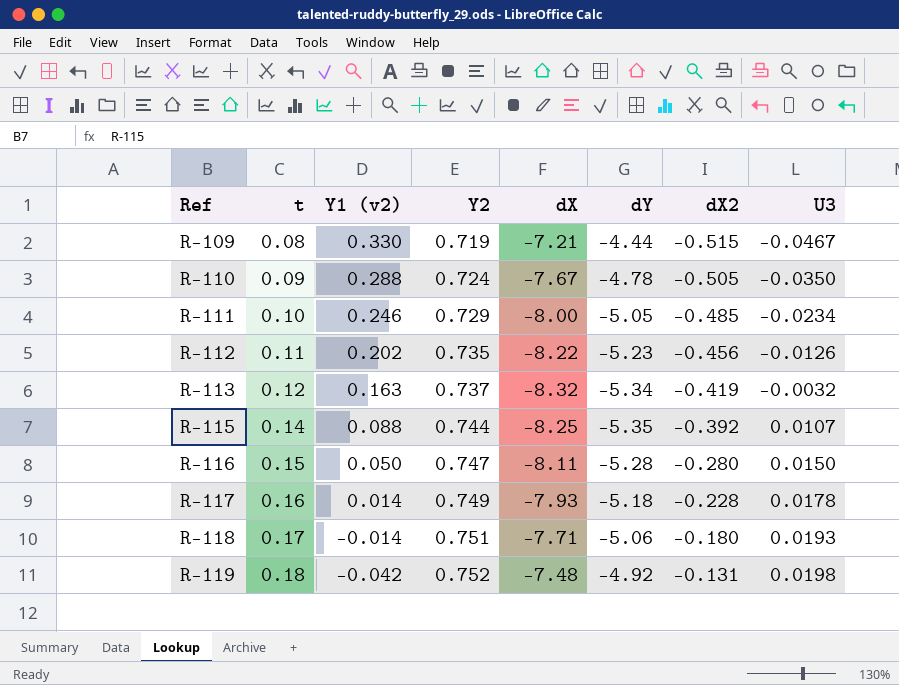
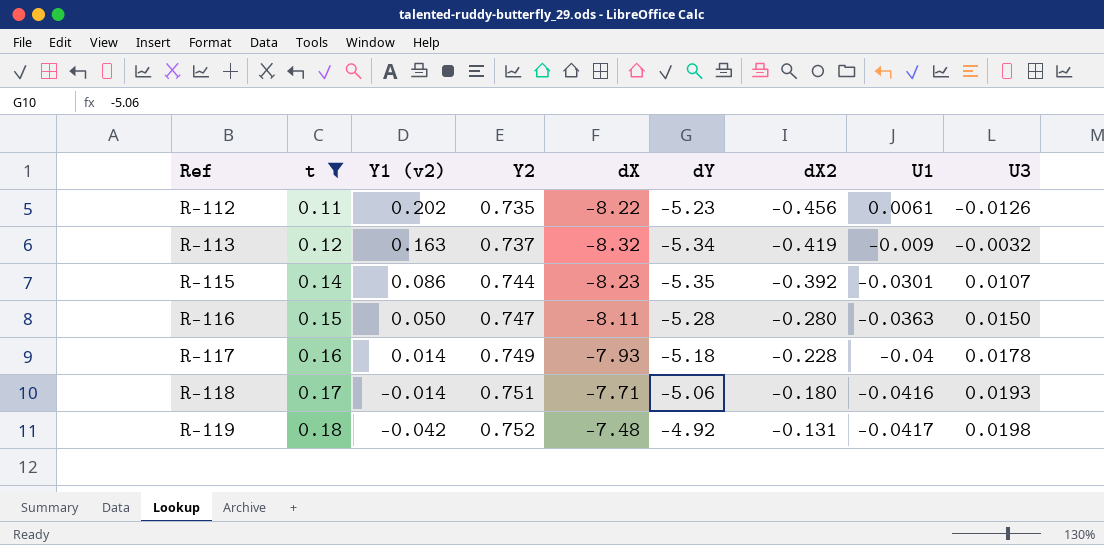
filter: none -> t >= 0.11
column U1 | position: none -> 8
R-115 | Y1 (v2): 0.088 -> 0.086
R-115 | dX: -8.25 -> -8.23

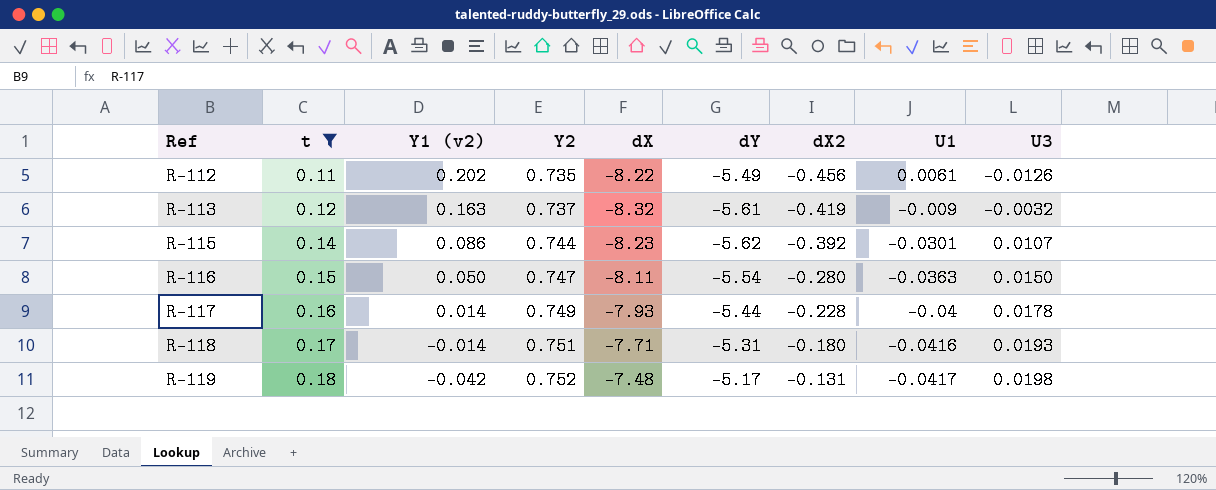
R-112 | dY: -5.23 -> -5.49
R-113 | dY: -5.34 -> -5.61
R-115 | dY: -5.35 -> -5.62
R-116 | dY: -5.28 -> -5.54
R-117 | dY: -5.18 -> -5.44
R-118 | dY: -5.06 -> -5.31
R-119 | dY: -4.92 -> -5.17

